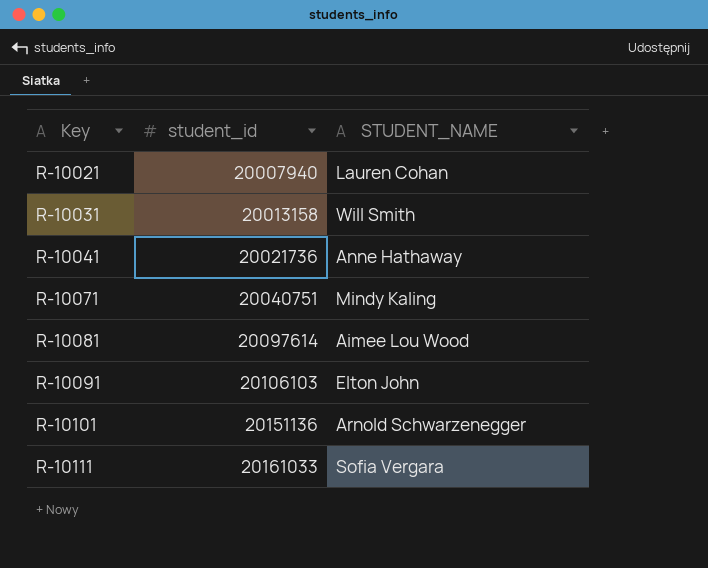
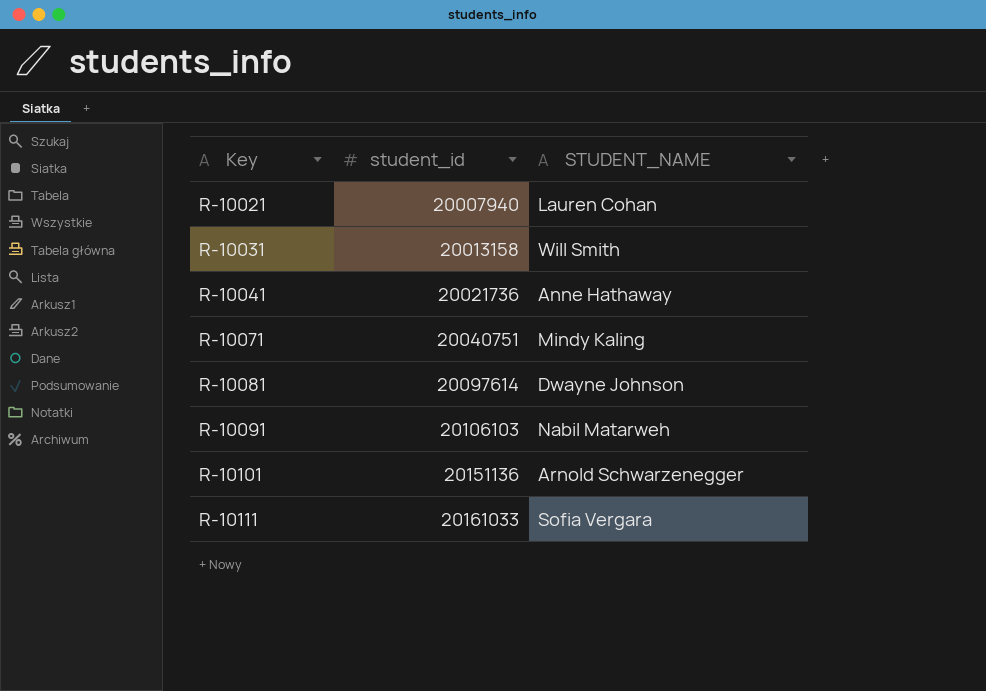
R-10081 | STUDENT_NAME: Aimee Lou Wood -> Dwayne Johnson
R-10091 | STUDENT_NAME: Elton John -> Nabil Matarweh

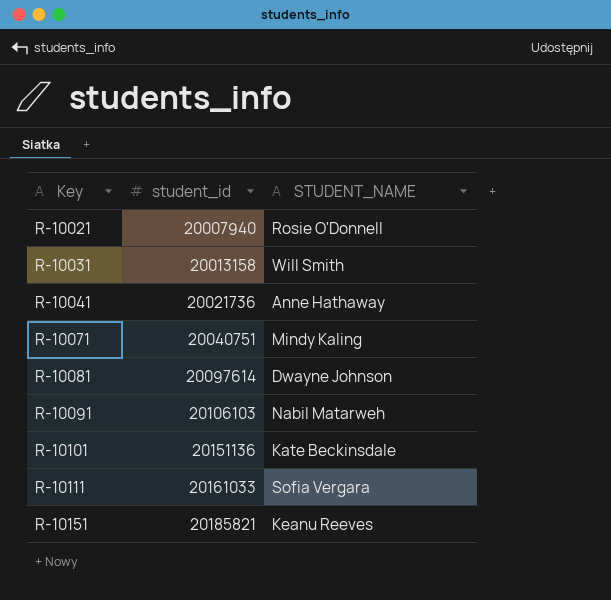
R-10021 | STUDENT_NAME: Lauren Cohan -> Rosie O'Donnell
R-10101 | STUDENT_NAME: Arnold Schwarzenegger -> Kate Beckinsdale
row R-10151: none -> 20185821 | Keanu Reeves

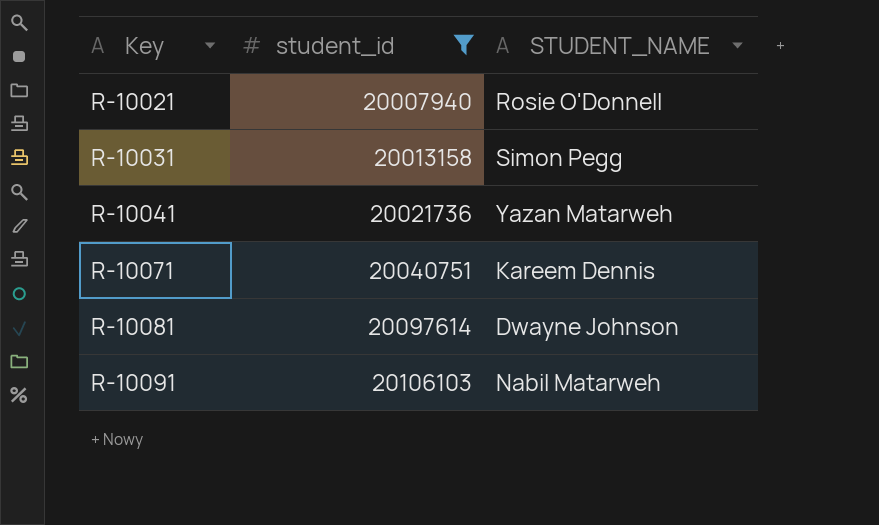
filter: none -> student_id <= 20106103
R-10031 | STUDENT_NAME: Will Smith -> Simon Pegg
R-10041 | STUDENT_NAME: Anne Hathaway -> Yazan Matarweh
R-10071 | STUDENT_NAME: Mindy Kaling -> Kareem Dennis

